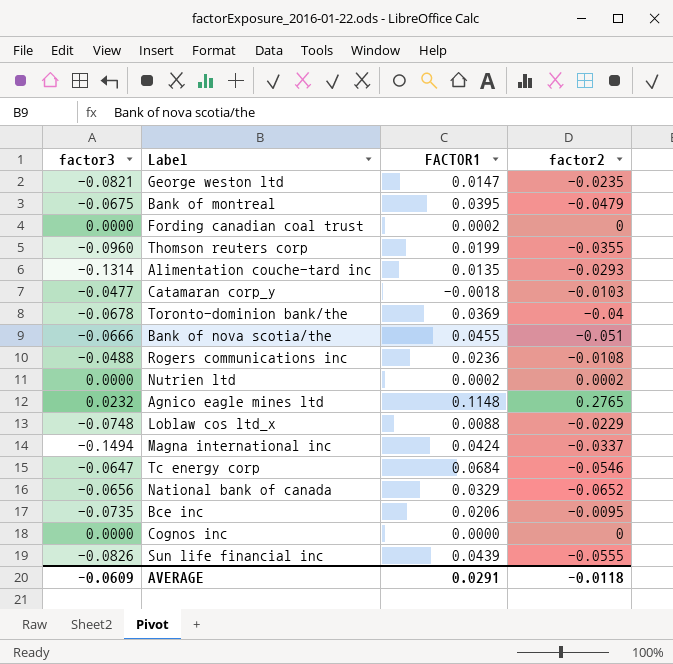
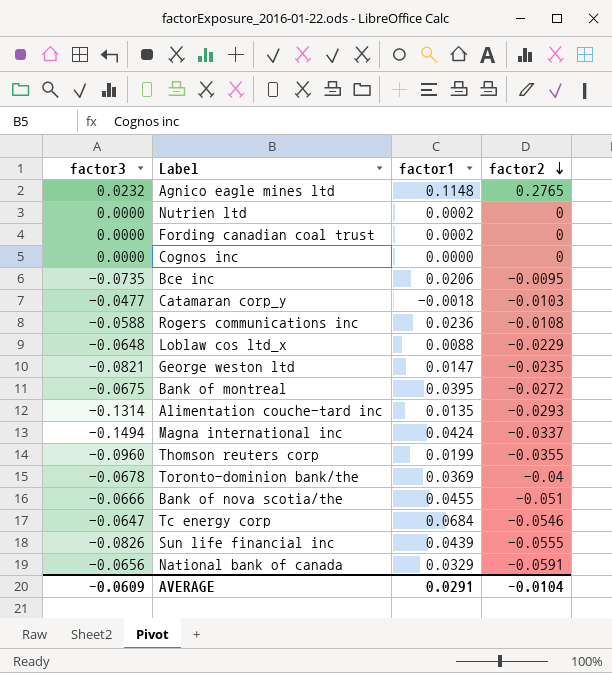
row order: none -> factor2 descending
column name: FACTOR1 -> factor1
Nutrien ltd | factor2: 0.0002 -> 0
Rogers communications inc | factor3: -0.0488 -> -0.0588
Loblaw cos ltd_x | factor3: -0.0748 -> -0.0648
Bank of montreal | factor2: -0.0479 -> -0.0272
National bank of canada | factor2: -0.0652 -> -0.0591
AVERAGE | factor2: -0.0118 -> -0.0104

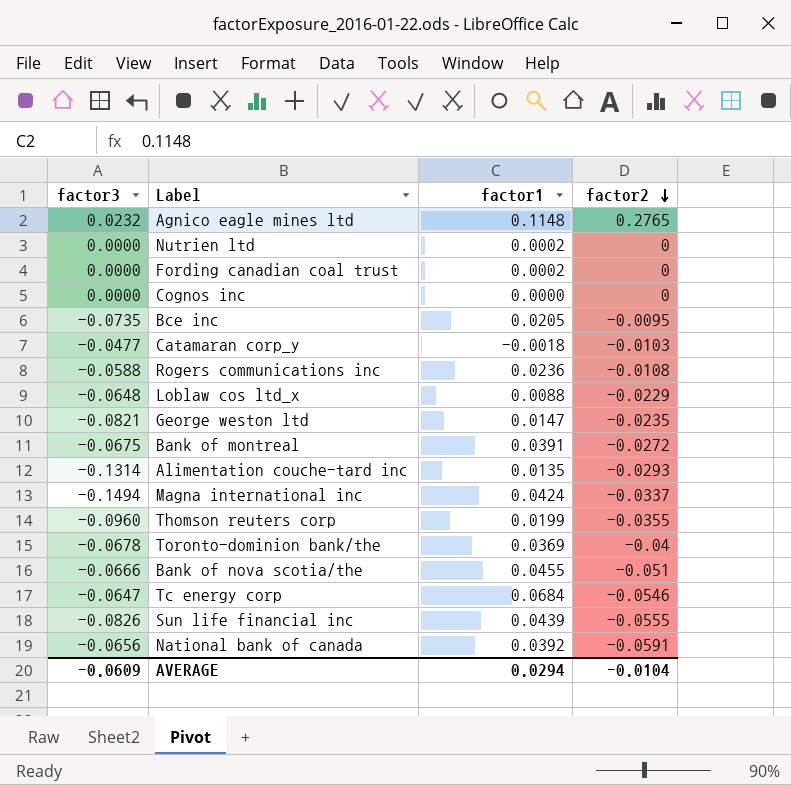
Bce inc | factor1: 0.0206 -> 0.0205
Bank of montreal | factor1: 0.0395 -> 0.0391
National bank of canada | factor1: 0.0329 -> 0.0392
AVERAGE | factor1: 0.0291 -> 0.0294

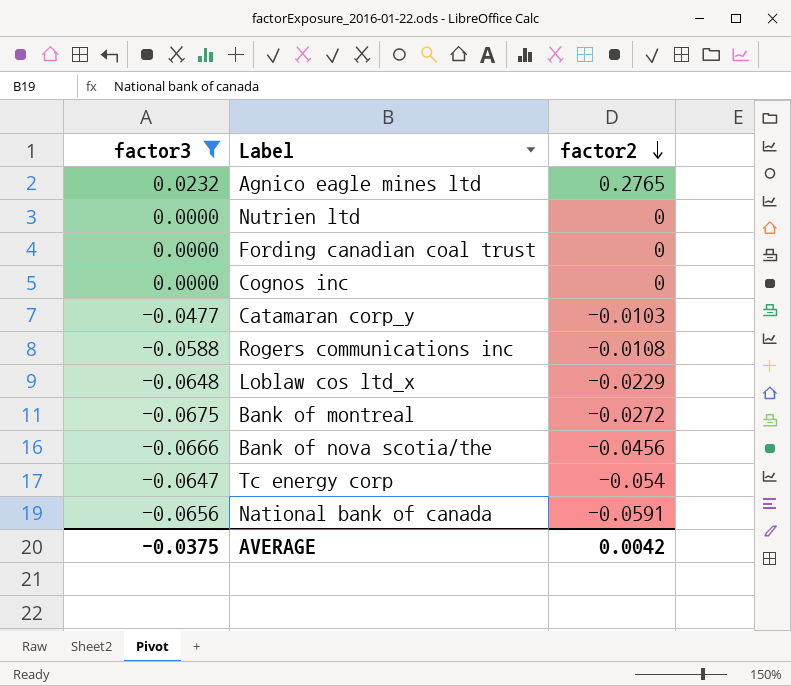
filter: none -> factor3 >= -0.0675
column factor1 | position: 3 -> none
Bank of nova scotia/the | factor2: -0.051 -> -0.0456
Tc energy corp | factor2: -0.0546 -> -0.054
AVERAGE | factor3: -0.0609 -> -0.0375
AVERAGE | factor2: -0.0104 -> 0.0042

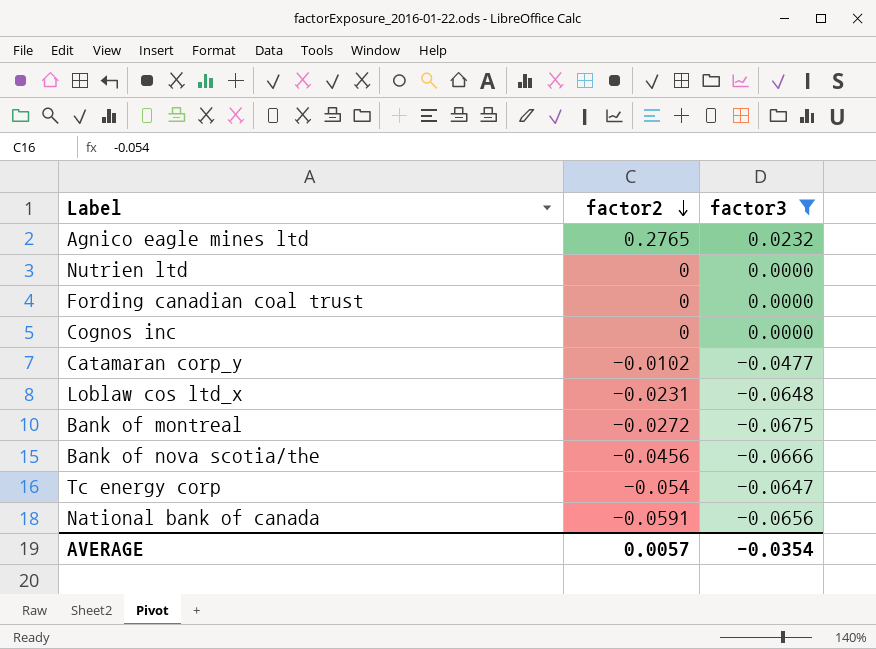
column factor3 | position: 1 -> 3
row Rogers communications inc: -0.0588 | -0.0108 -> none
Catamaran corp_y | factor2: -0.0103 -> -0.0102
Loblaw cos ltd_x | factor2: -0.0229 -> -0.0231
AVERAGE | factor2: 0.0042 -> 0.0057
AVERAGE | factor3: -0.0375 -> -0.0354

